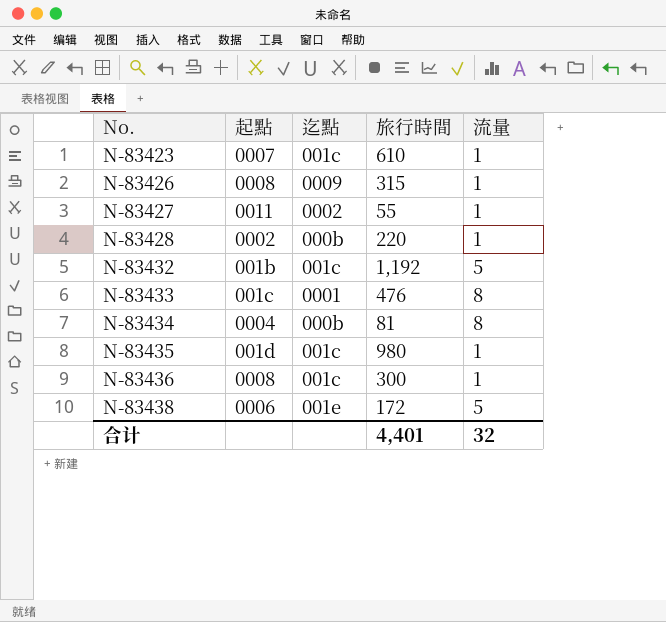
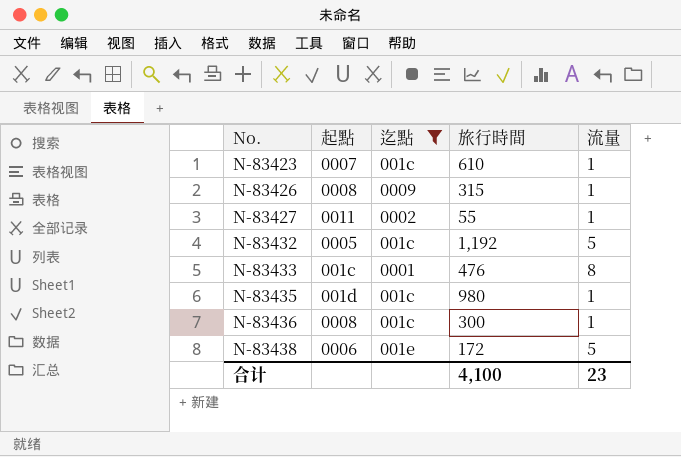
filter: none -> 迄點 != 000b
N-83432 | 起點: 001b -> 0005
合计 | 旅行時間: 4,401 -> 4,100
合计 | 流量: 32 -> 23

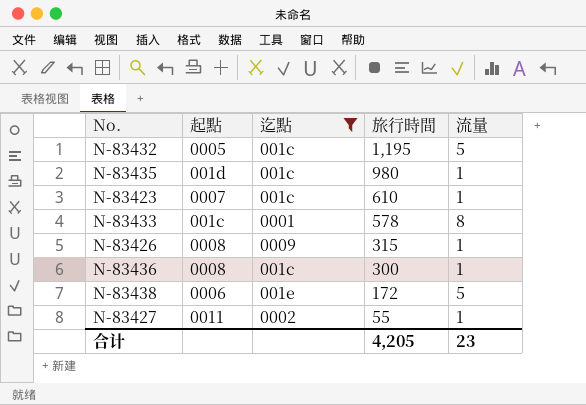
row order: No. ascending -> 旅行時間 descending
N-83432 | 旅行時間: 1,192 -> 1,195
N-83433 | 旅行時間: 476 -> 578
合计 | 旅行時間: 4,100 -> 4,205

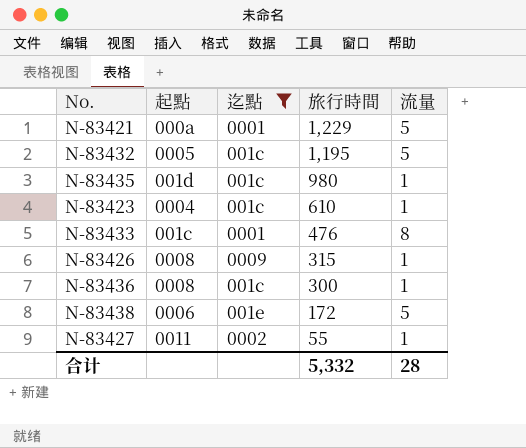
row N-83421: none -> 000a | 0001 | 1,229 | 5
N-83423 | 起點: 0007 -> 0004
N-83433 | 旅行時間: 578 -> 476
合计 | 旅行時間: 4,205 -> 5,332
合计 | 流量: 23 -> 28

